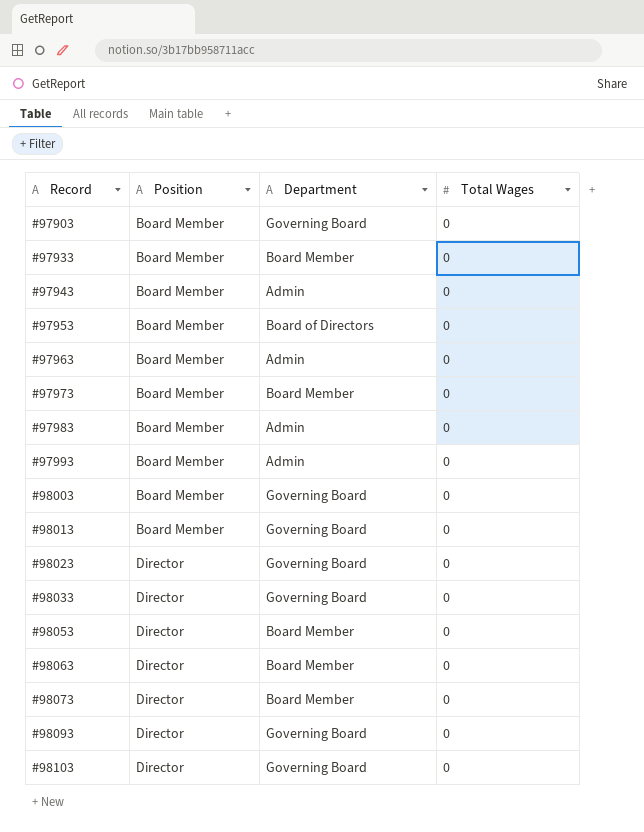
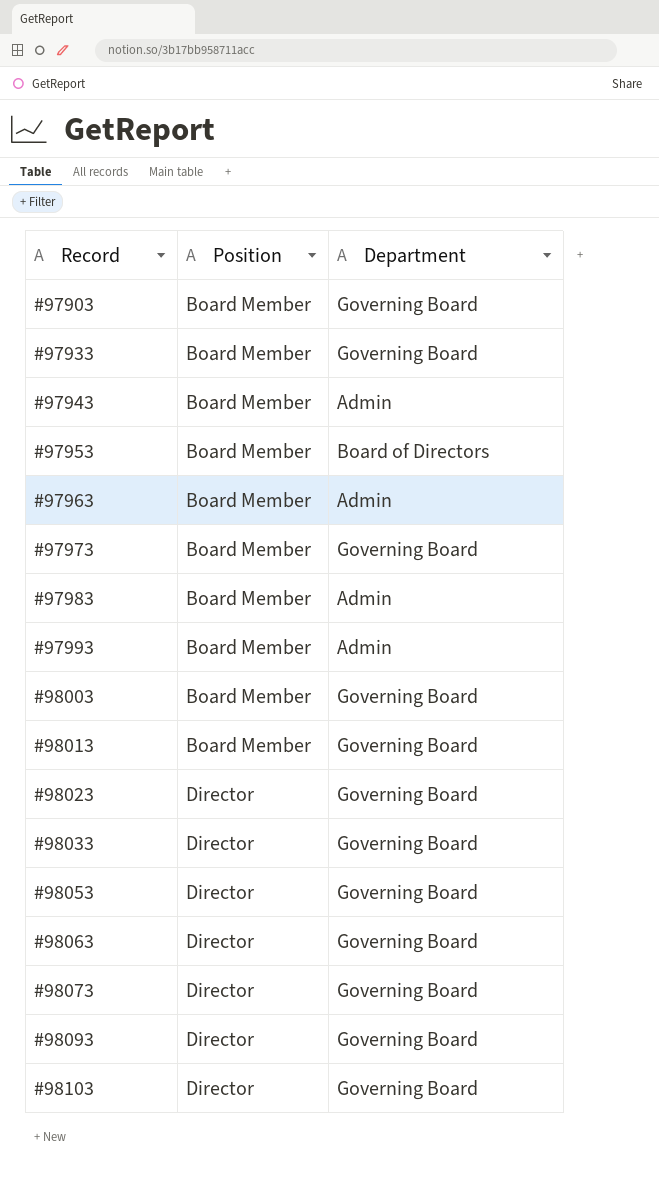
column Total Wages | position: 4 -> none
#97933 | Department: Board Member -> Governing Board
#97973 | Department: Board Member -> Governing Board
#98053 | Department: Board Member -> Governing Board
#98063 | Department: Board Member -> Governing Board
#98073 | Department: Board Member -> Governing Board

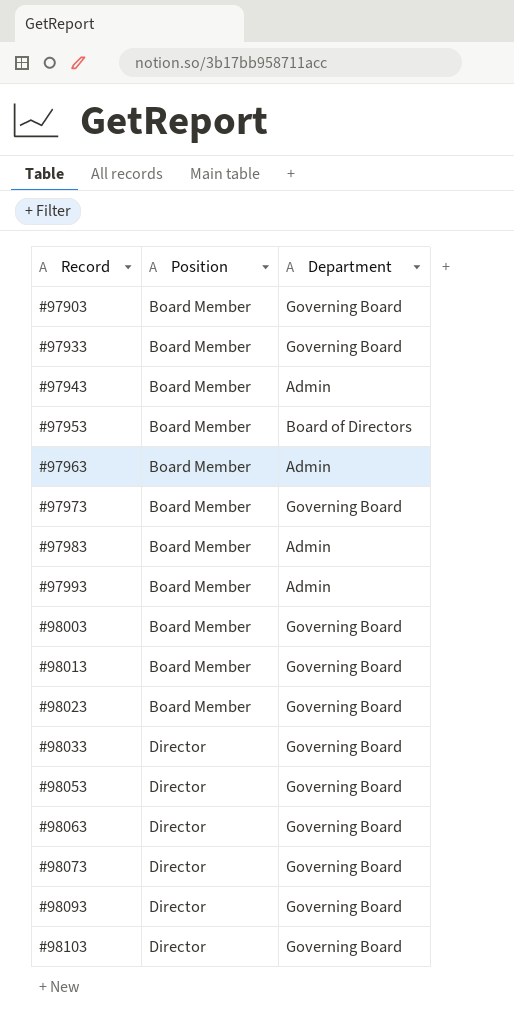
#98023 | Position: Director -> Board Member

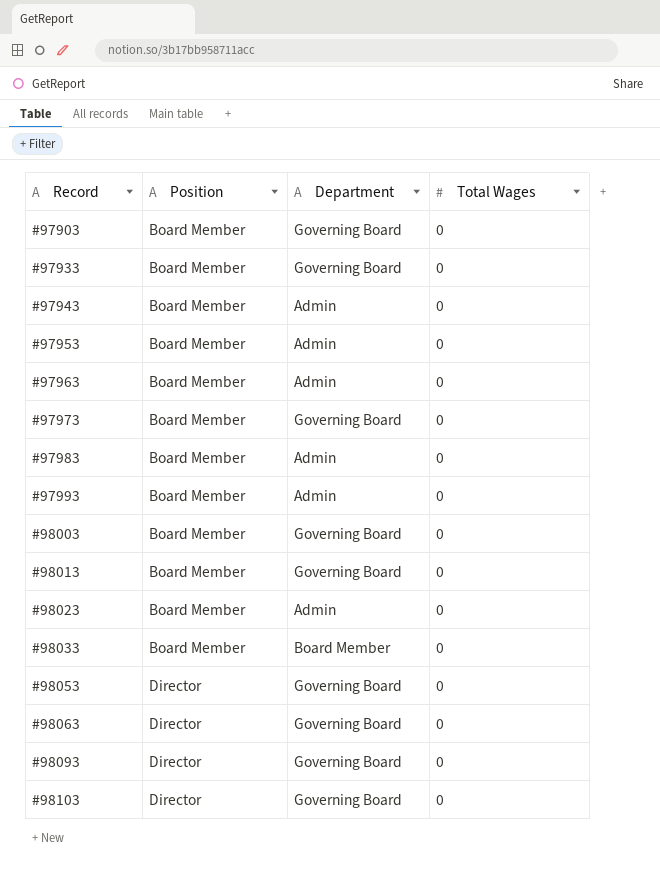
column Total Wages | position: none -> 4
row #98073: Director | Governing Board -> none
#97953 | Department: Board of Directors -> Admin
#98023 | Department: Governing Board -> Admin
#98033 | Position: Director -> Board Member
#98033 | Department: Governing Board -> Board Member

